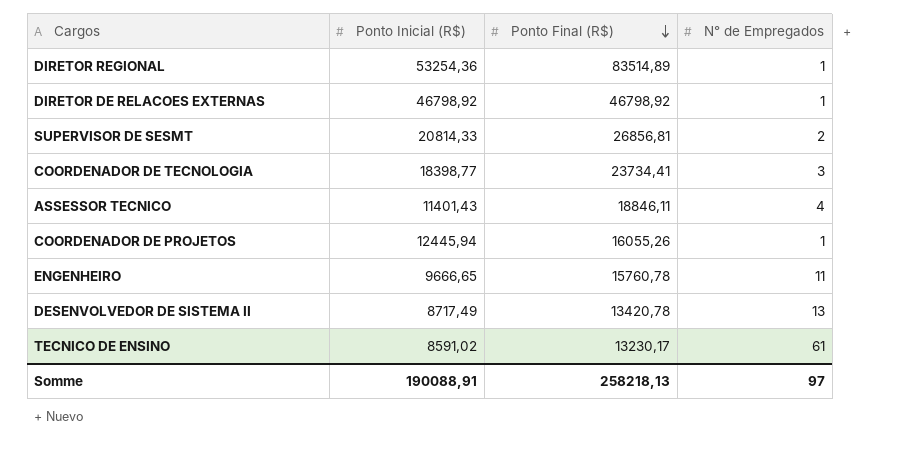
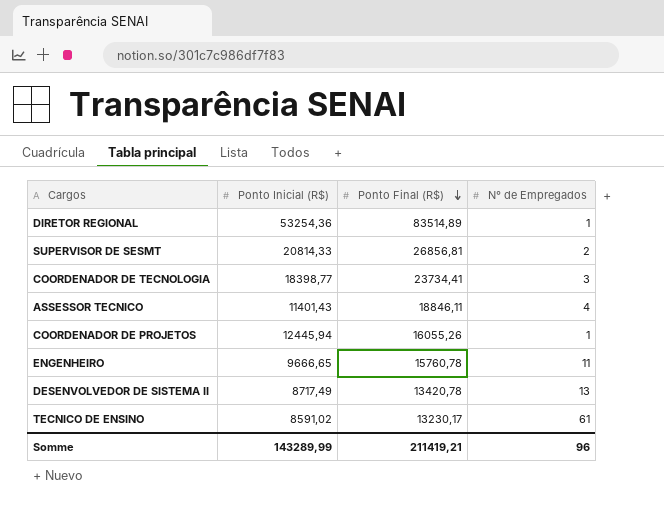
row DIRETOR DE RELACOES EXTERNAS: 46798,92 | 46798,92 | 1 -> none
Somme | Ponto Inicial (R$): 190088,91 -> 143289,99
Somme | Ponto Final (R$): 258218,13 -> 211419,21
Somme | N° de Empregados: 97 -> 96

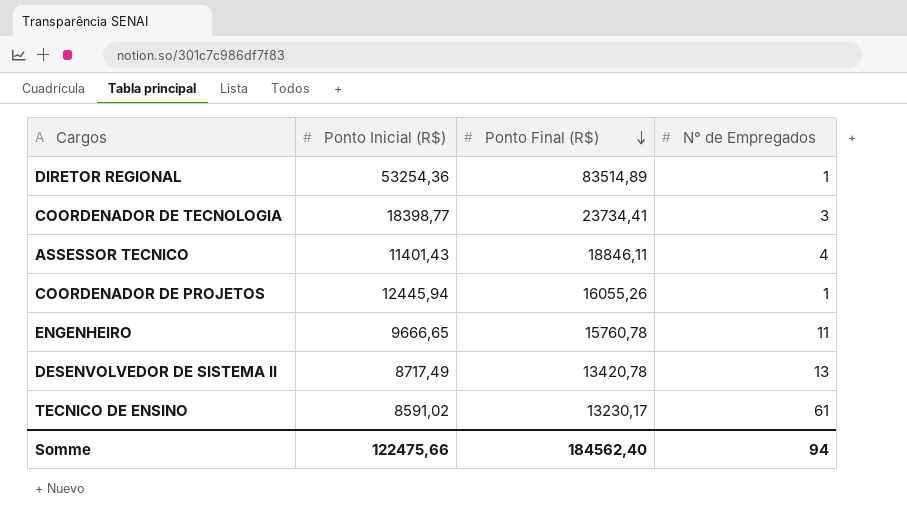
row SUPERVISOR DE SESMT: 20814,33 | 26856,81 | 2 -> none
Somme | Ponto Inicial (R$): 143289,99 -> 122475,66
Somme | Ponto Final (R$): 211419,21 -> 184562,40
Somme | N° de Empregados: 96 -> 94

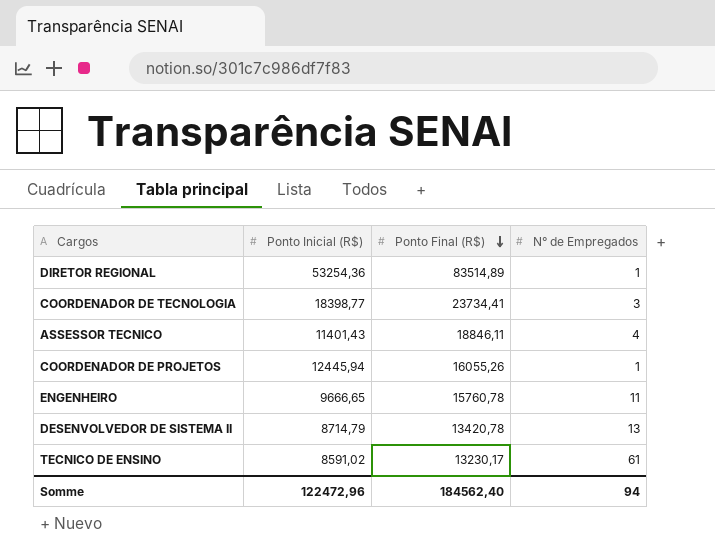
DESENVOLVEDOR DE SISTEMA II | Ponto Inicial (R$): 8717,49 -> 8714,79
Somme | Ponto Inicial (R$): 122475,66 -> 122472,96

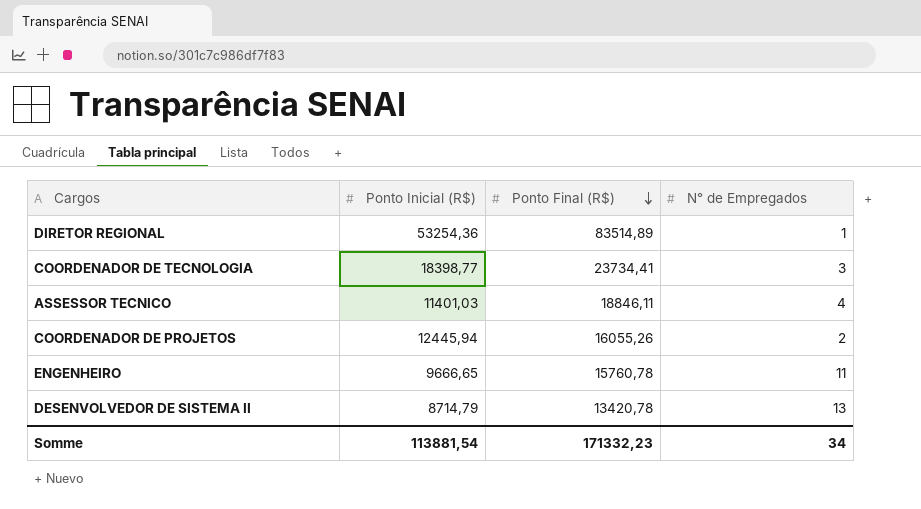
row TECNICO DE ENSINO: 8591,02 | 13230,17 | 61 -> none
ASSESSOR TECNICO | Ponto Inicial (R$): 11401,43 -> 11401,03
COORDENADOR DE PROJETOS | N° de Empregados: 1 -> 2
Somme | Ponto Inicial (R$): 122472,96 -> 113881,54
Somme | Ponto Final (R$): 184562,40 -> 171332,23
Somme | N° de Empregados: 94 -> 34

